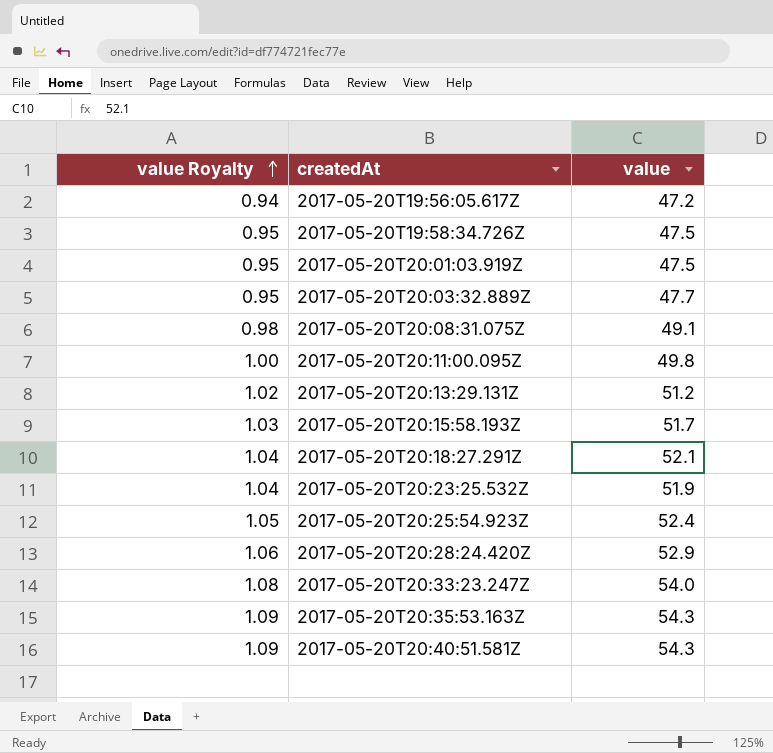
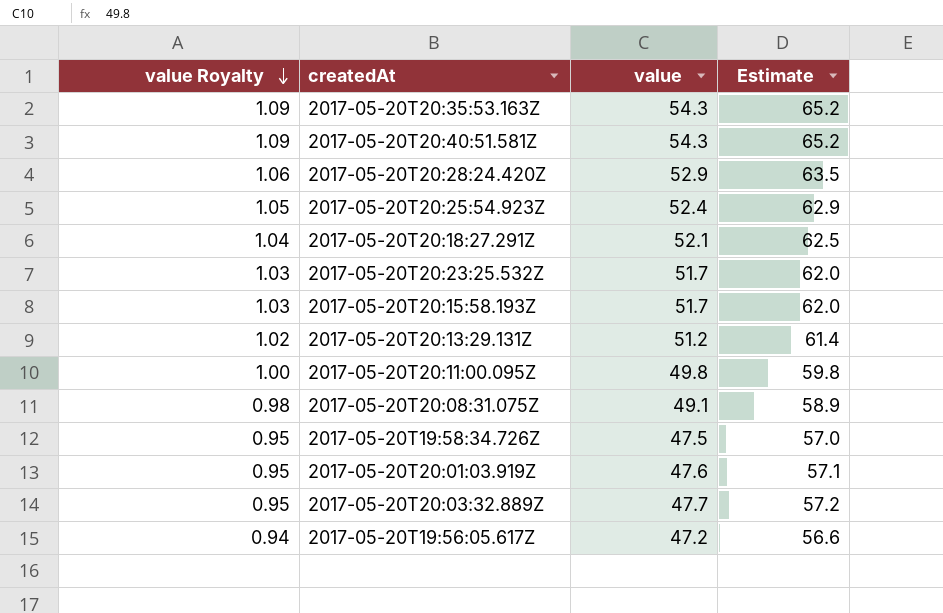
row order: value Royalty ascending -> value Royalty descending
column Estimate | formula: none -> [value] * 1.2
row 2017-05-20T20:33:23.247Z: 1.08 | 54.0 -> none
2017-05-20T20:23:25.532Z | value Royalty: 1.04 -> 1.03
2017-05-20T20:23:25.532Z | value: 51.9 -> 51.7
2017-05-20T20:01:03.919Z | value: 47.5 -> 47.6

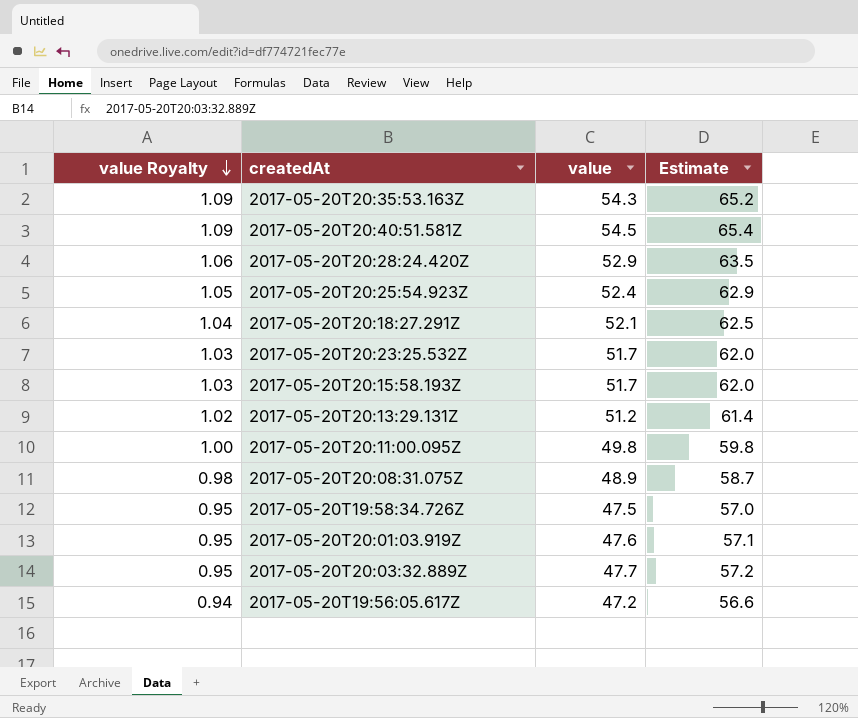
2017-05-20T20:40:51.581Z | value: 54.3 -> 54.5
2017-05-20T20:40:51.581Z | Estimate: 65.2 -> 65.4
2017-05-20T20:08:31.075Z | value: 49.1 -> 48.9
2017-05-20T20:08:31.075Z | Estimate: 58.9 -> 58.7

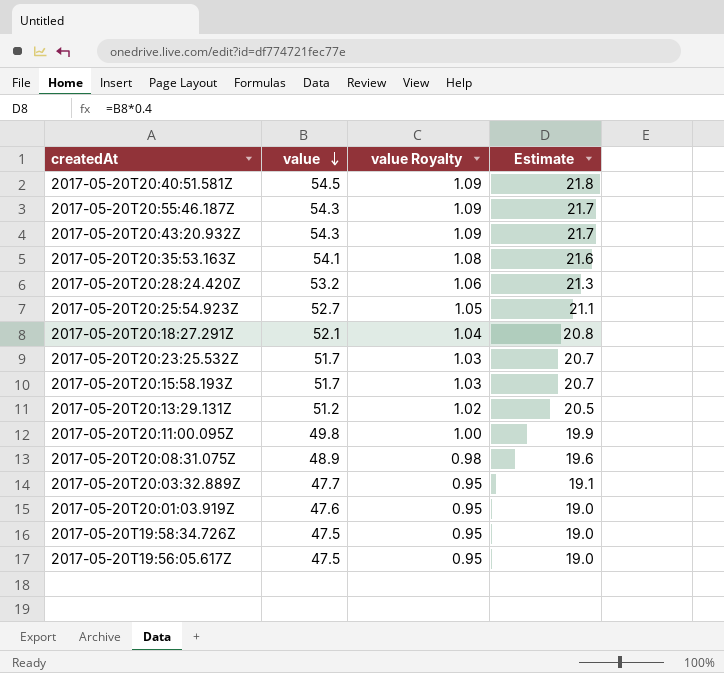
row order: value Royalty descending -> value descending
column value Royalty | position: 1 -> 3
column Estimate | formula: [value] * 1.2 -> [value] * 0.4
row 2017-05-20T20:55:46.187Z: none -> 54.3 | 1.09 | 21.7
row 2017-05-20T20:43:20.932Z: none -> 54.3 | 1.09 | 21.7
2017-05-20T20:35:53.163Z | value: 54.3 -> 54.1
2017-05-20T20:35:53.163Z | value Royalty: 1.09 -> 1.08
2017-05-20T20:28:24.420Z | value: 52.9 -> 53.2
2017-05-20T20:25:54.923Z | value: 52.4 -> 52.7
2017-05-20T19:56:05.617Z | value: 47.2 -> 47.5
2017-05-20T19:56:05.617Z | value Royalty: 0.94 -> 0.95

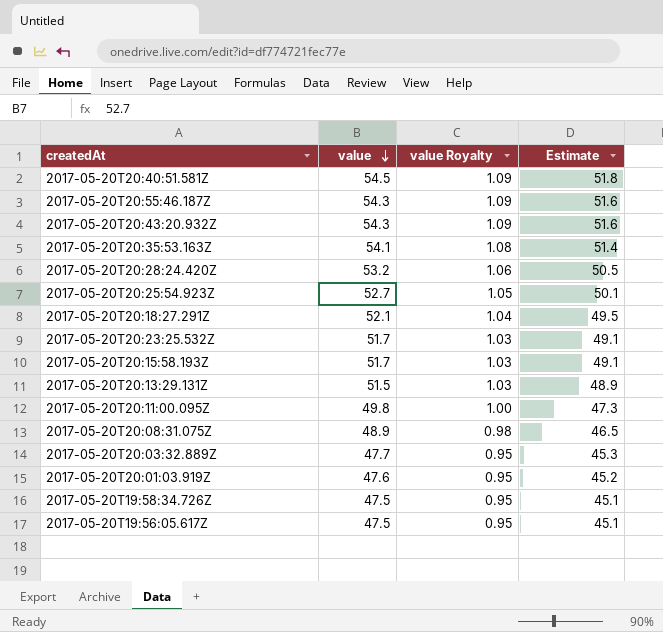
column Estimate | formula: [value] * 0.4 -> [value] * 0.95
2017-05-20T20:13:29.131Z | value: 51.2 -> 51.5
2017-05-20T20:13:29.131Z | value Royalty: 1.02 -> 1.03

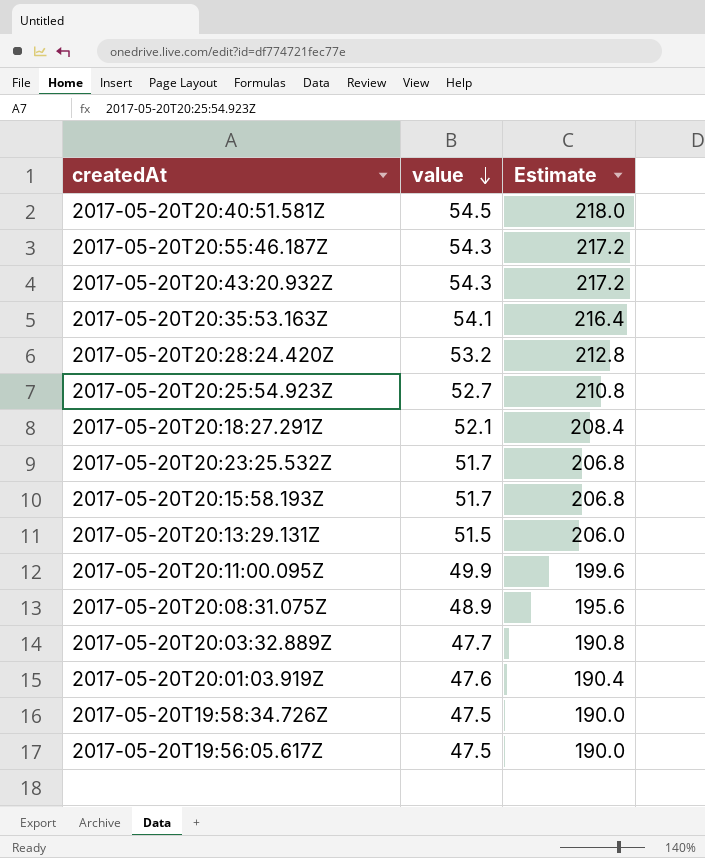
column value Royalty | formula: [value] * 0.02 -> none
column Estimate | formula: [value] * 0.95 -> [value] * 4
2017-05-20T20:11:00.095Z | value: 49.8 -> 49.9

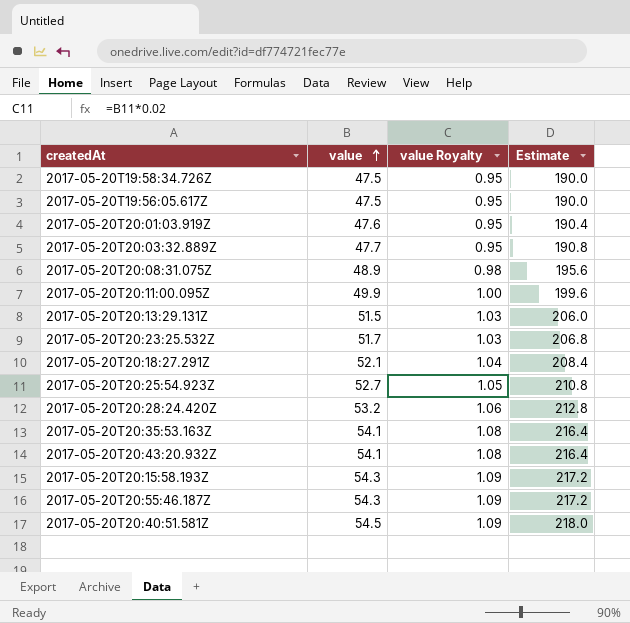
row order: value descending -> value ascending
column value Royalty | formula: none -> [value] * 0.02
2017-05-20T20:43:20.932Z | value: 54.3 -> 54.1
2017-05-20T20:43:20.932Z | Estimate: 217.2 -> 216.4
2017-05-20T20:15:58.193Z | value: 51.7 -> 54.3
2017-05-20T20:15:58.193Z | Estimate: 206.8 -> 217.2

